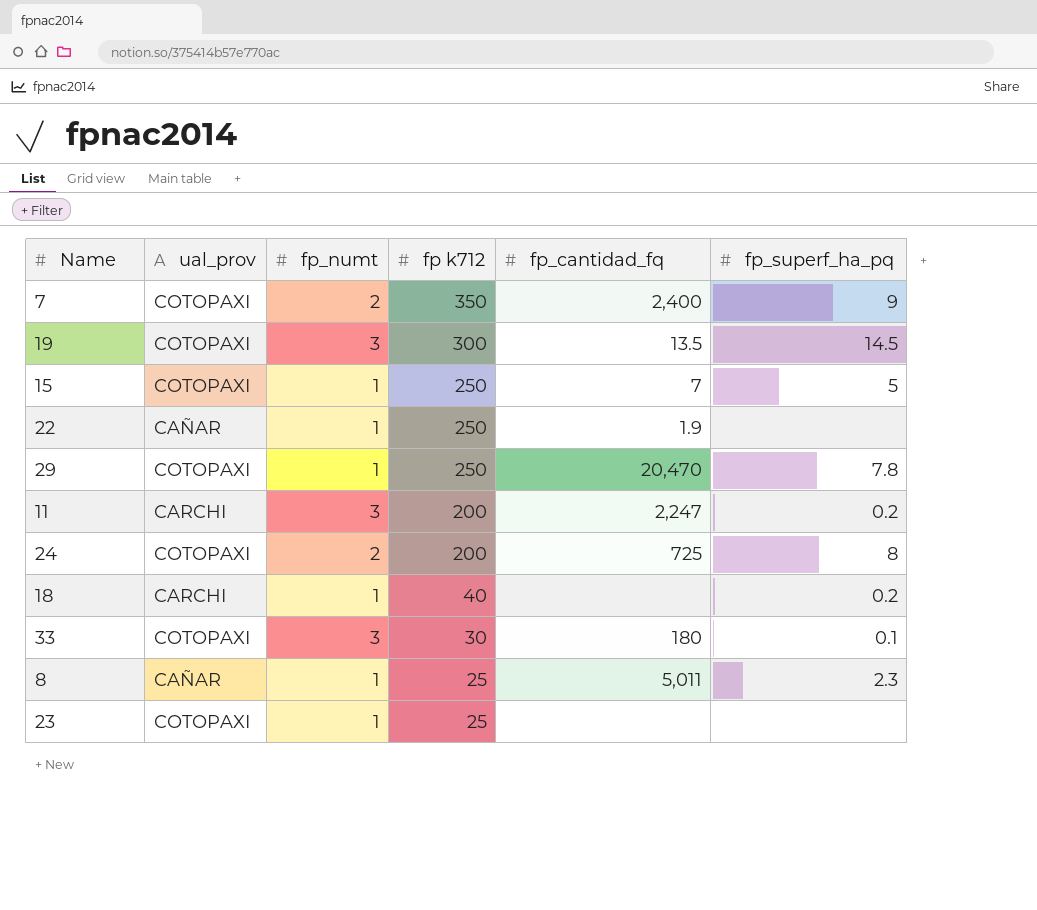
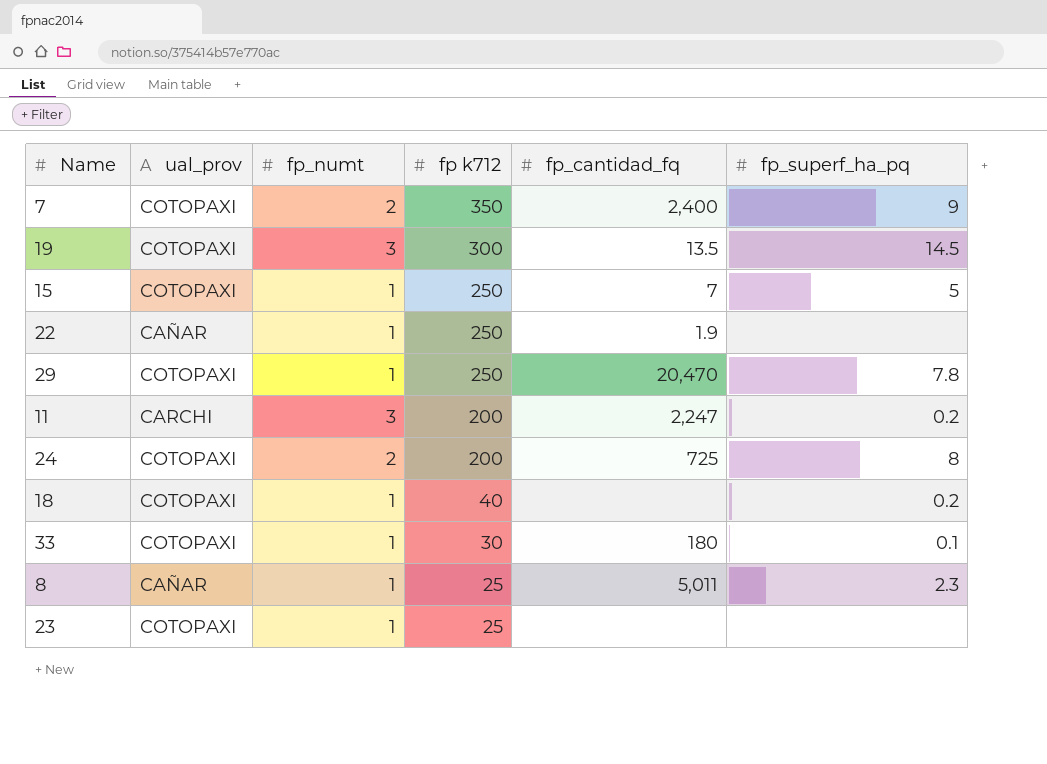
18 | ual_prov: CARCHI -> COTOPAXI
33 | fp_numt: 3 -> 1

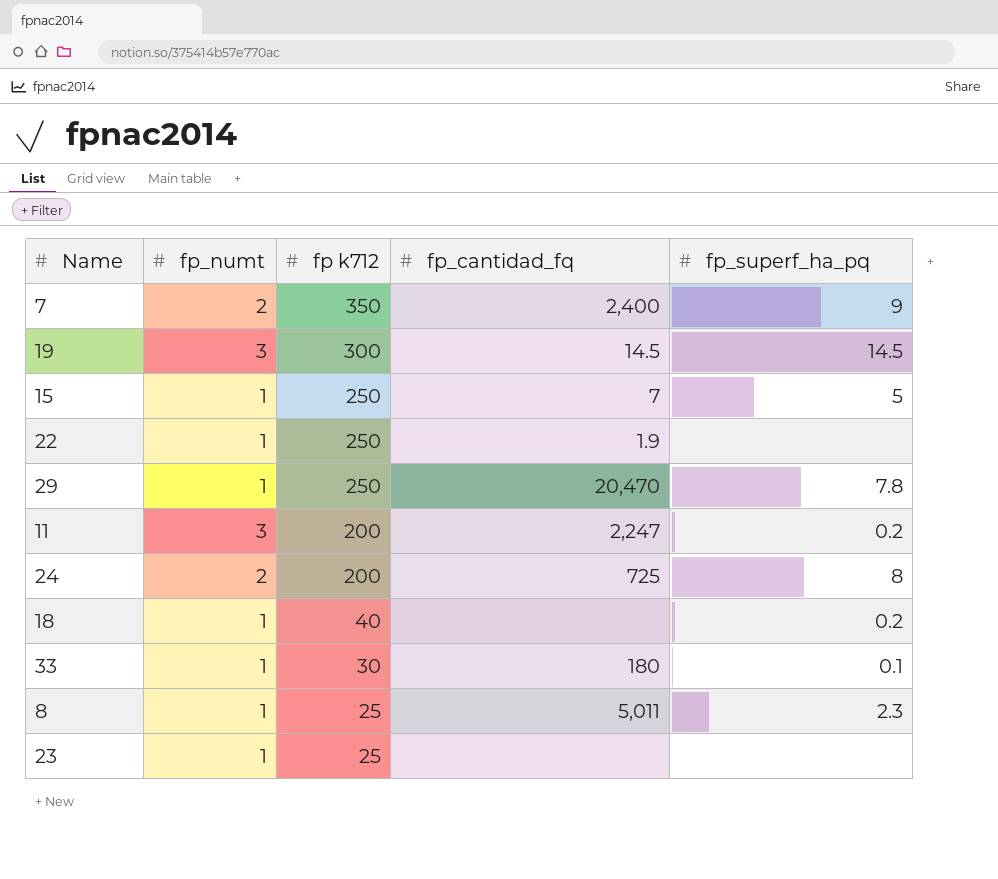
column ual_prov | position: 2 -> none
19 | fp_cantidad_fq: 13.5 -> 14.5

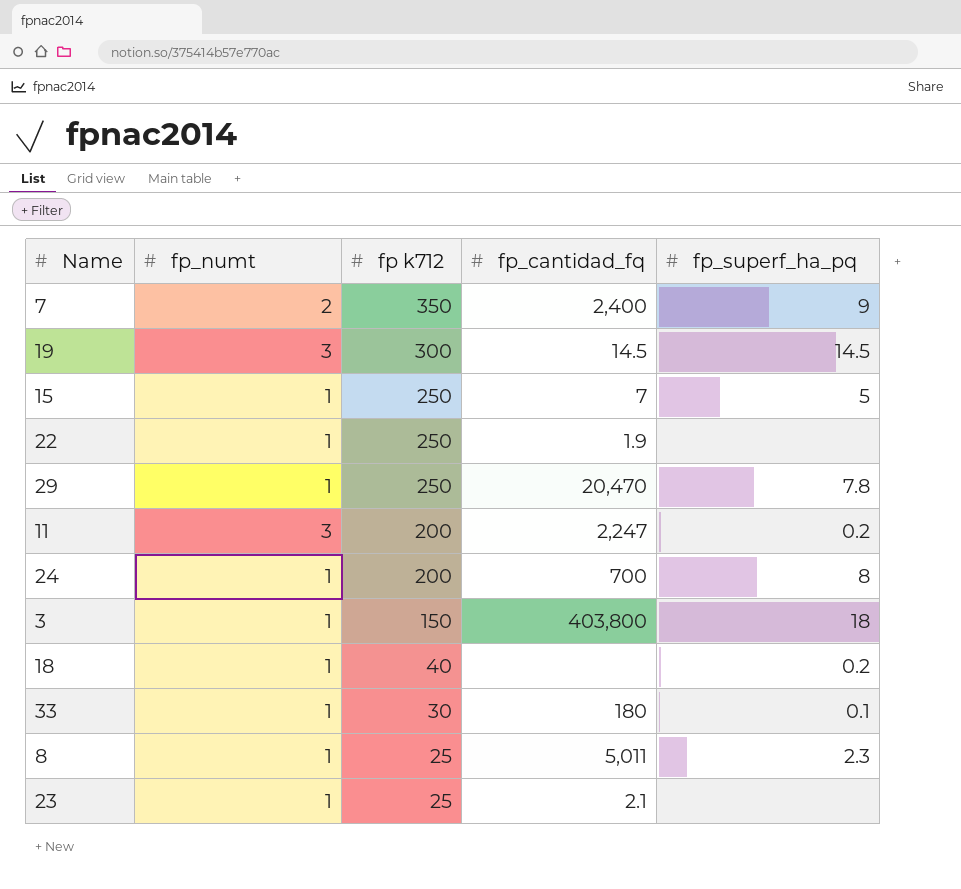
24 | fp_numt: 2 -> 1
24 | fp_cantidad_fq: 725 -> 700
row 3: none -> 1 | 150 | 403,800 | 18
23 | fp_cantidad_fq: none -> 2.1

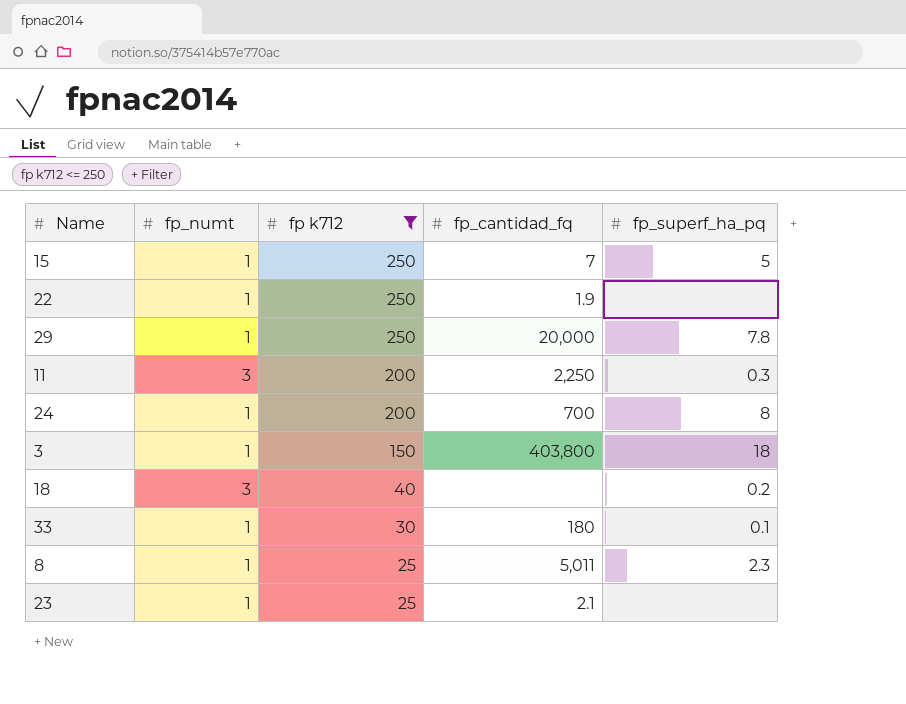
filter: none -> fp k712 <= 250
29 | fp_cantidad_fq: 20,470 -> 20,000
11 | fp_cantidad_fq: 2,247 -> 2,250
11 | fp_superf_ha_pq: 0.2 -> 0.3
18 | fp_numt: 1 -> 3

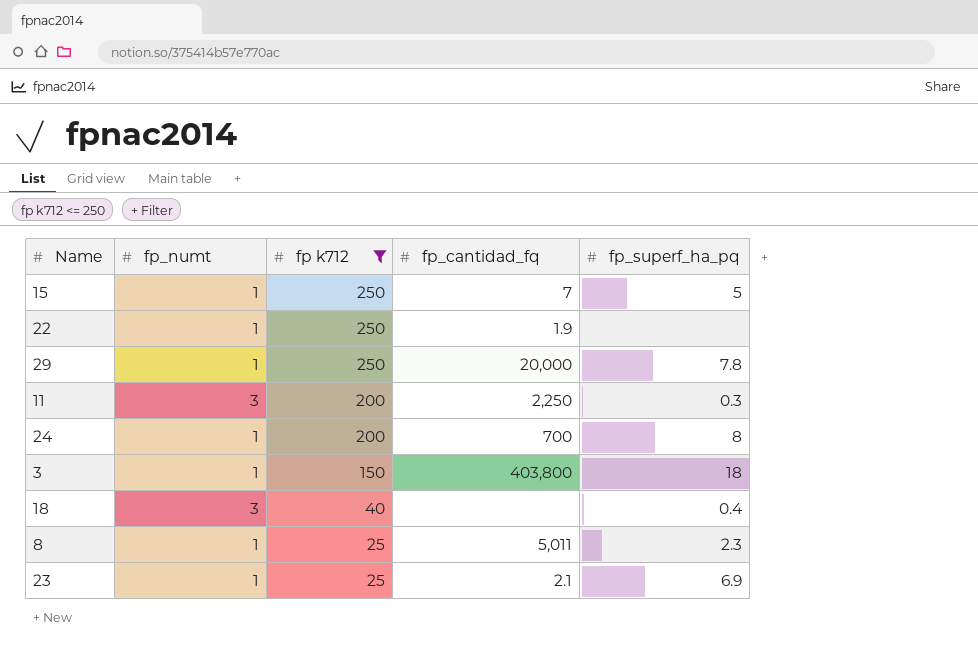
row 33: 1 | 30 | 180 | 0.1 -> none
18 | fp_superf_ha_pq: 0.2 -> 0.4
23 | fp_superf_ha_pq: none -> 6.9

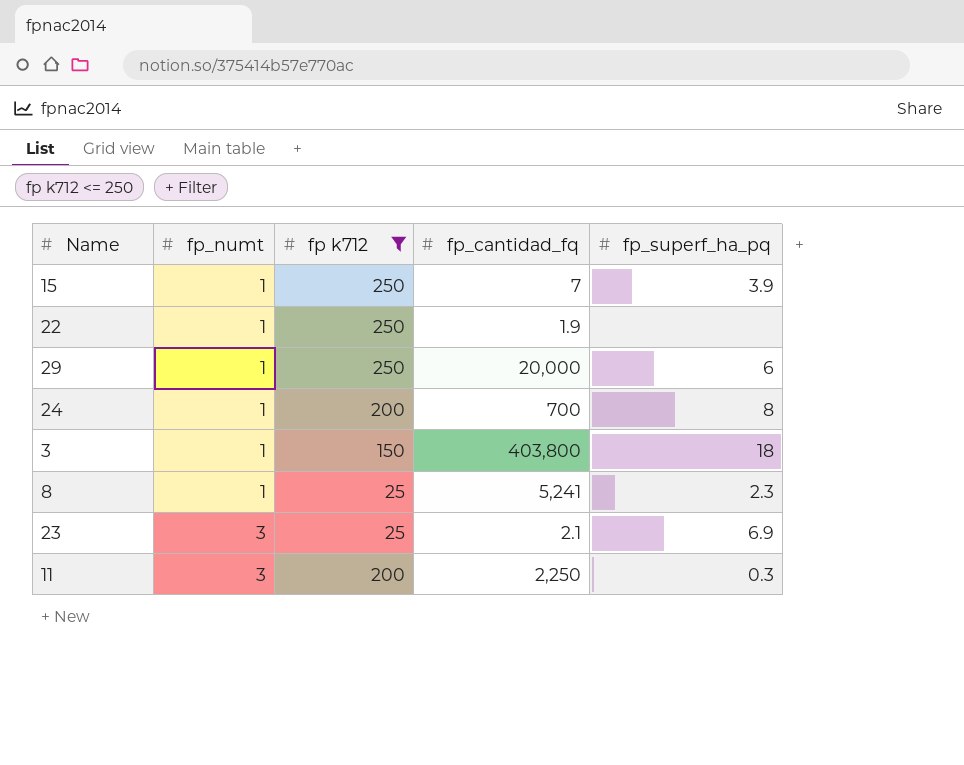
row order: fp k712 descending -> fp_numt ascending
row 18: 3 | 40 | none | 0.4 -> none
15 | fp_superf_ha_pq: 5 -> 3.9
29 | fp_superf_ha_pq: 7.8 -> 6
8 | fp_cantidad_fq: 5,011 -> 5,241
23 | fp_numt: 1 -> 3

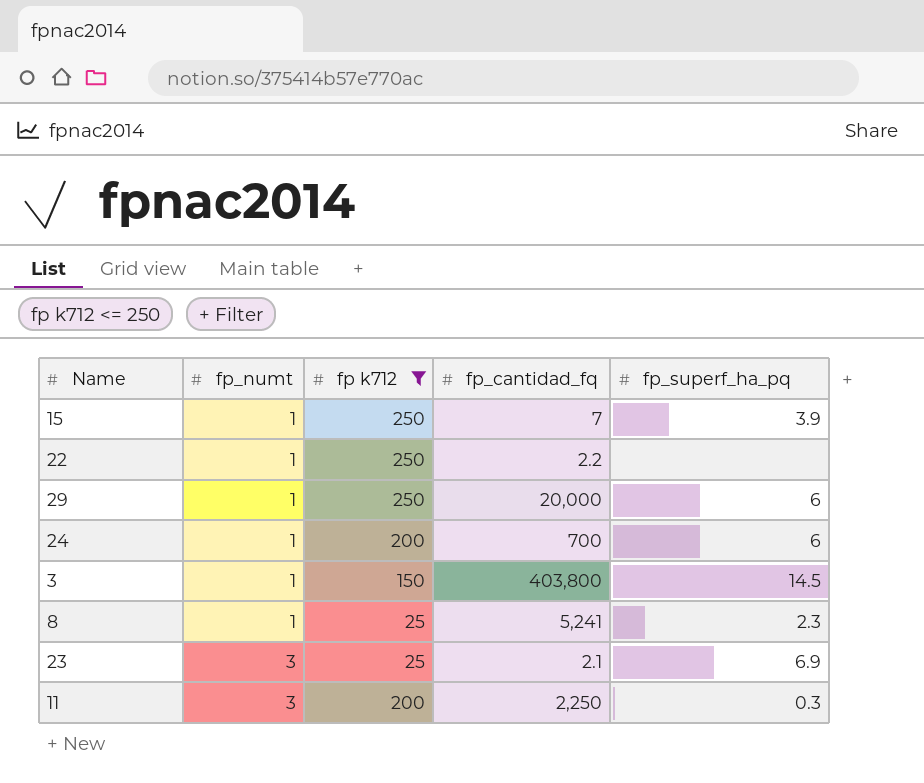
22 | fp_cantidad_fq: 1.9 -> 2.2
24 | fp_superf_ha_pq: 8 -> 6
3 | fp_superf_ha_pq: 18 -> 14.5

